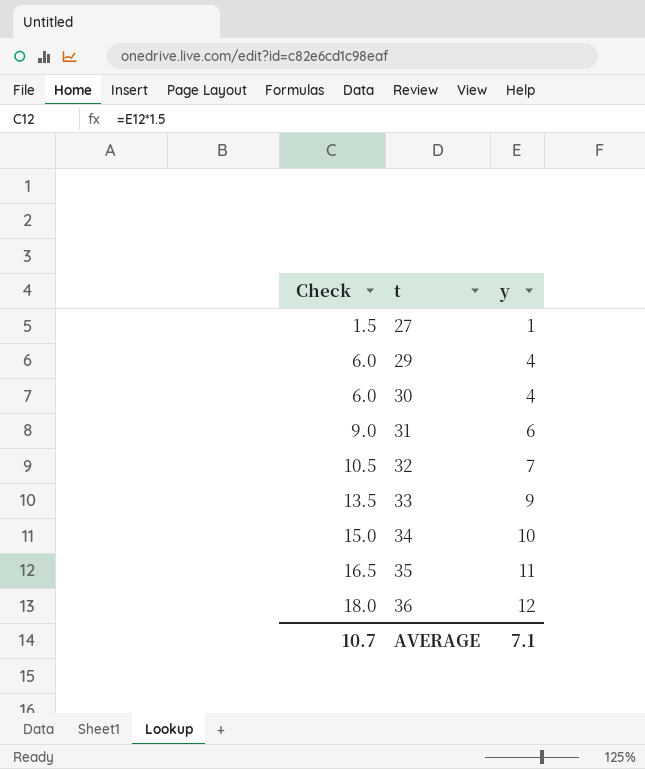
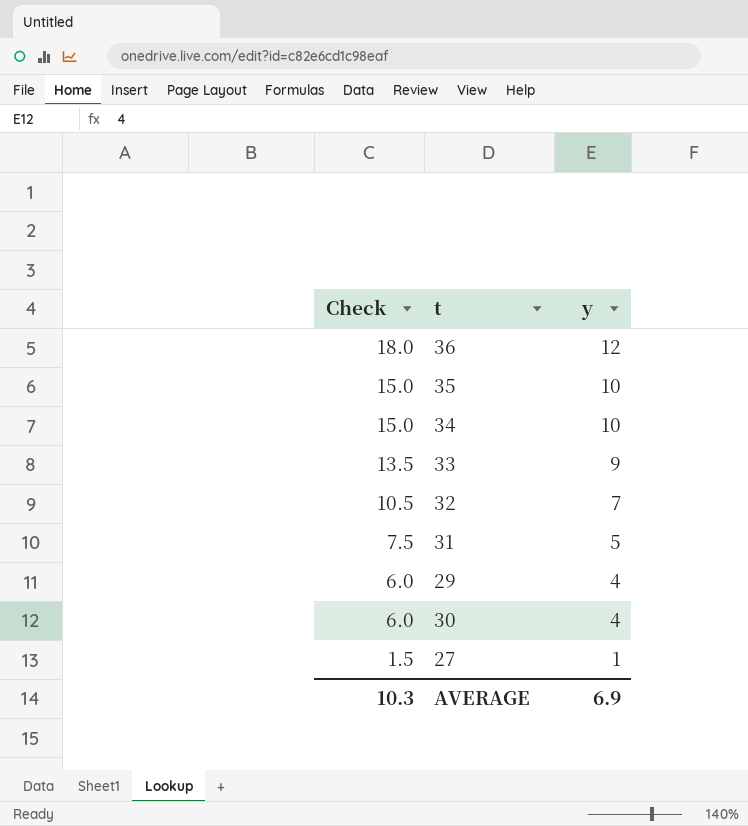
row order: Check ascending -> Check descending
35 | Check: 16.5 -> 15.0
35 | y: 11 -> 10
31 | Check: 9.0 -> 7.5
31 | y: 6 -> 5
AVERAGE | Check: 10.7 -> 10.3
AVERAGE | y: 7.1 -> 6.9

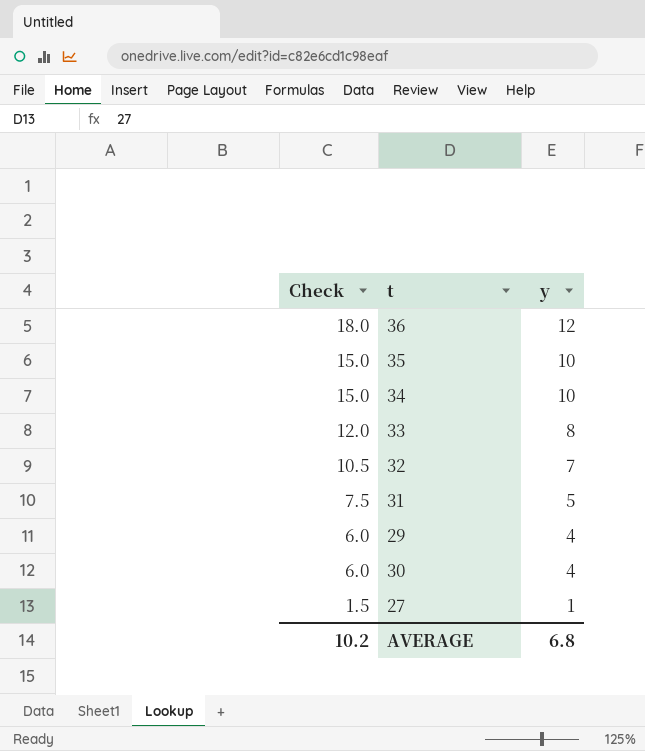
33 | Check: 13.5 -> 12.0
33 | y: 9 -> 8
AVERAGE | Check: 10.3 -> 10.2
AVERAGE | y: 6.9 -> 6.8

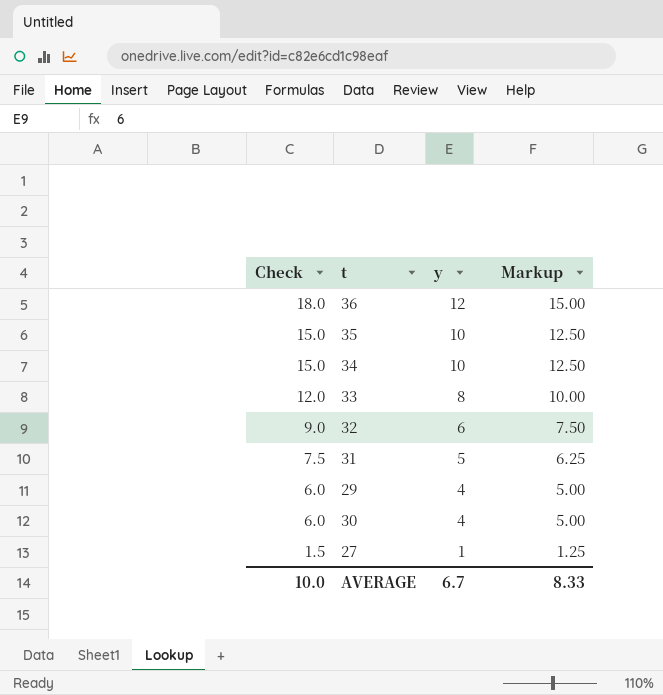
column Markup | formula: none -> [y] * 1.25
32 | Check: 10.5 -> 9.0
32 | y: 7 -> 6
AVERAGE | Check: 10.2 -> 10.0
AVERAGE | y: 6.8 -> 6.7

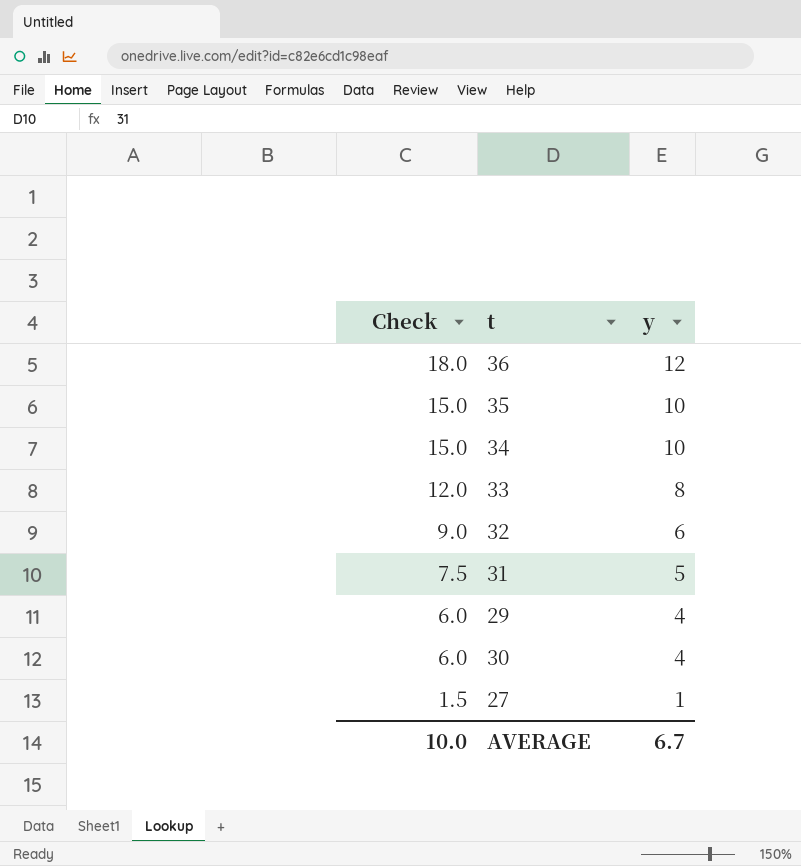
column Markup | formula: [y] * 1.25 -> none

